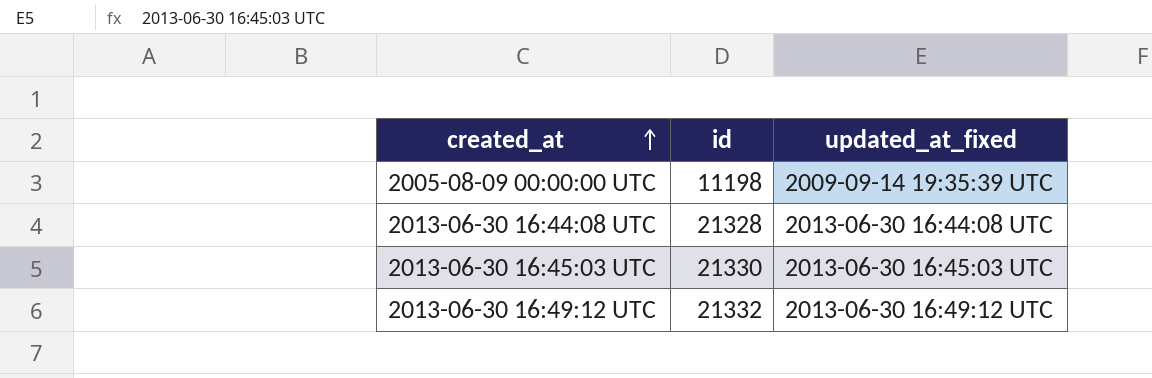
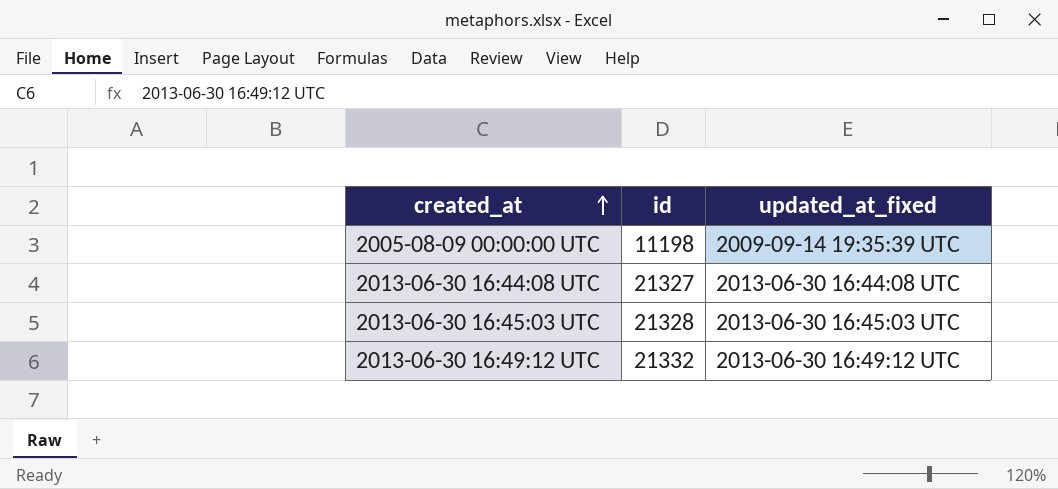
2013-06-30 16:44:08 UTC | id: 21328 -> 21327
2013-06-30 16:45:03 UTC | id: 21330 -> 21328

